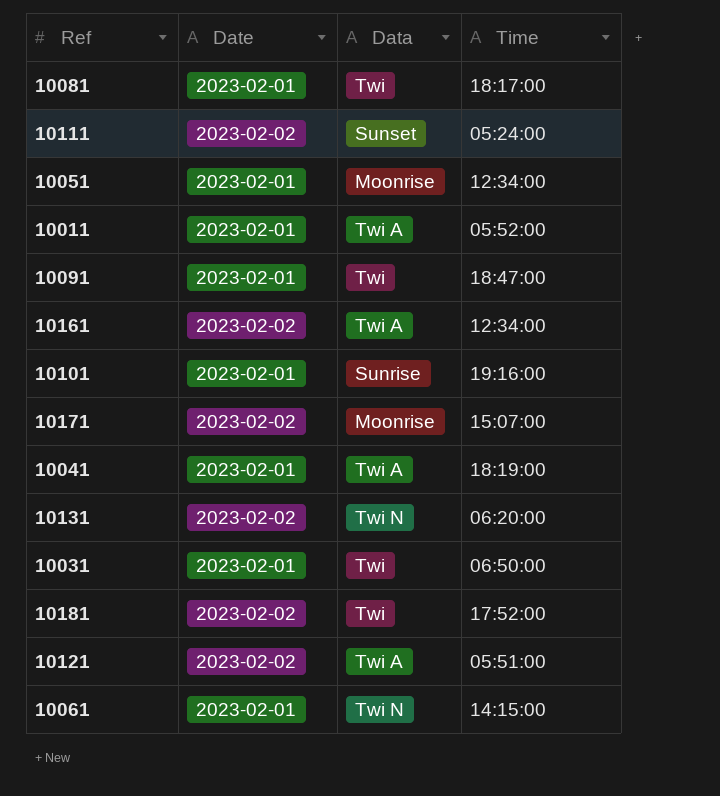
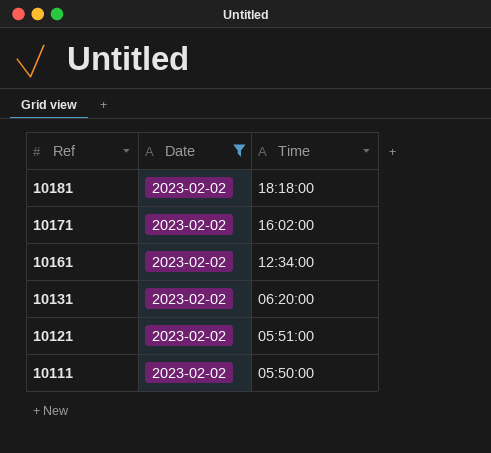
filter: none -> Date = 2023-02-02
row order: none -> Ref descending
column Data | position: 3 -> none
10181 | Time: 17:52:00 -> 18:18:00
10171 | Time: 15:07:00 -> 16:02:00
10111 | Time: 05:24:00 -> 05:50:00

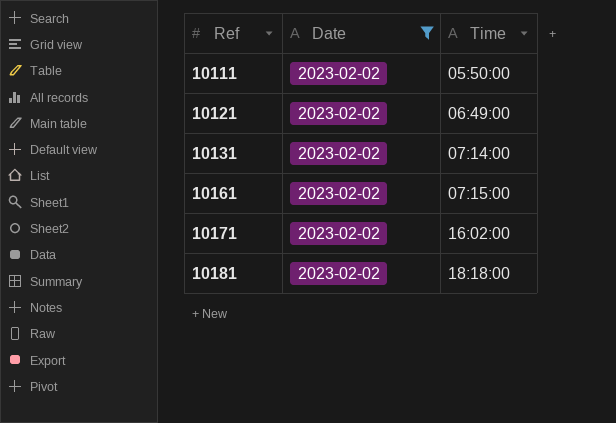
row order: Ref descending -> Ref ascending
10121 | Time: 05:51:00 -> 06:49:00
10131 | Time: 06:20:00 -> 07:14:00
10161 | Time: 12:34:00 -> 07:15:00

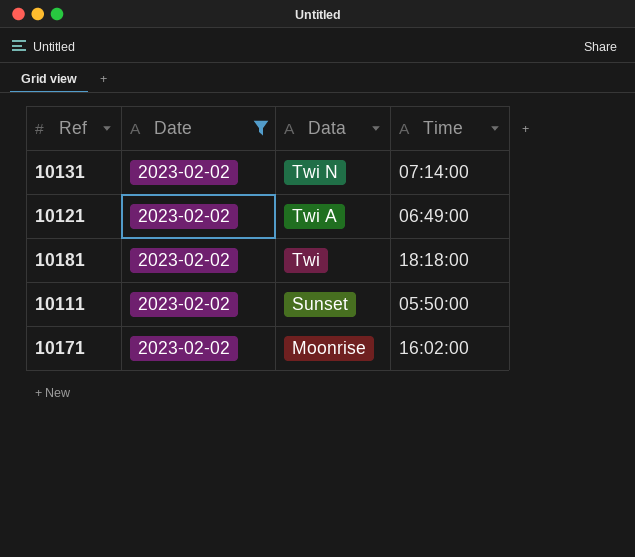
row order: Ref ascending -> Data descending
column Data | position: none -> 3
row 10161: 2023-02-02 | 07:15:00 -> none

